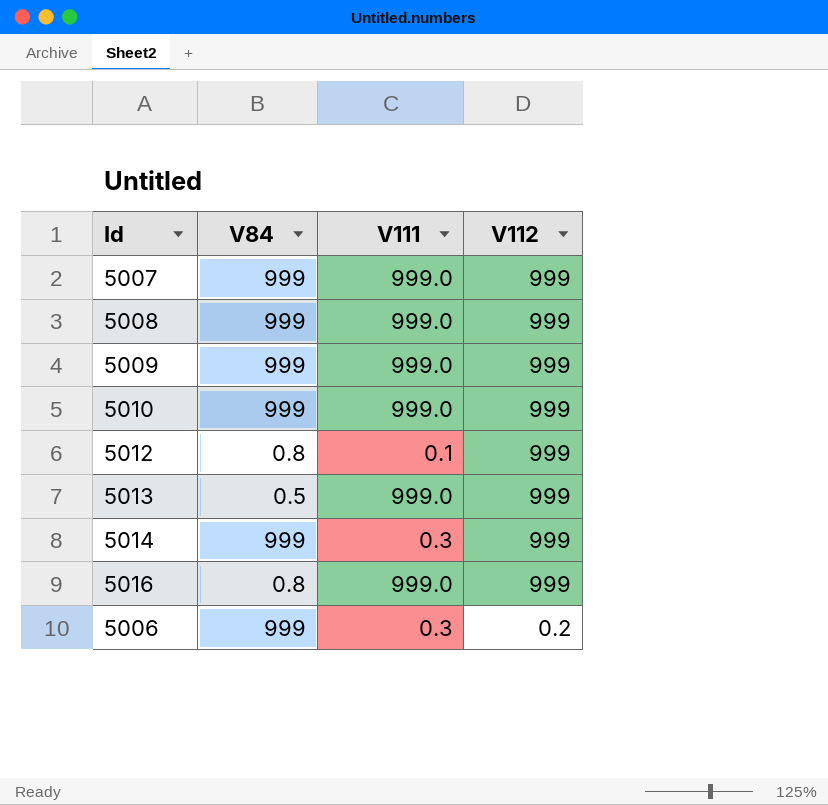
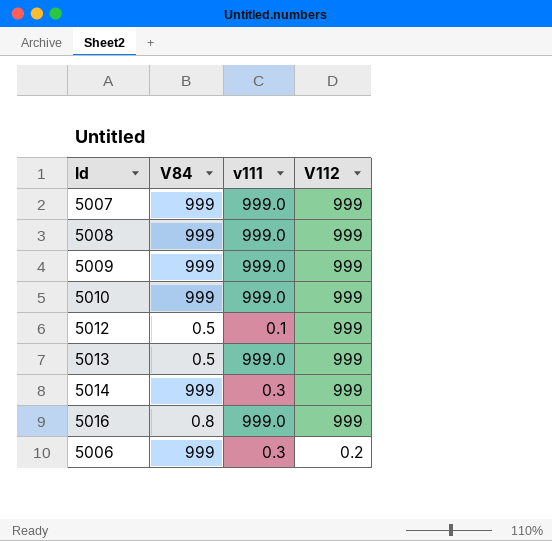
column name: V111 -> v111
5012 | V84: 0.8 -> 0.5

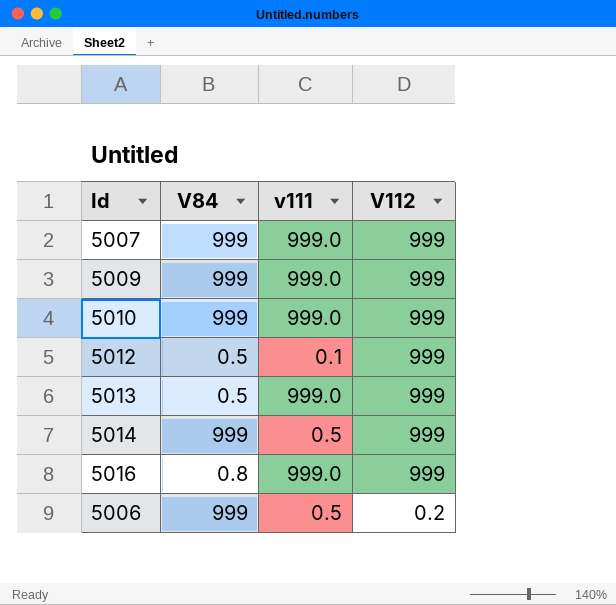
row 5008: 999 | 999.0 | 999 -> none
5014 | v111: 0.3 -> 0.5
5006 | v111: 0.3 -> 0.5

